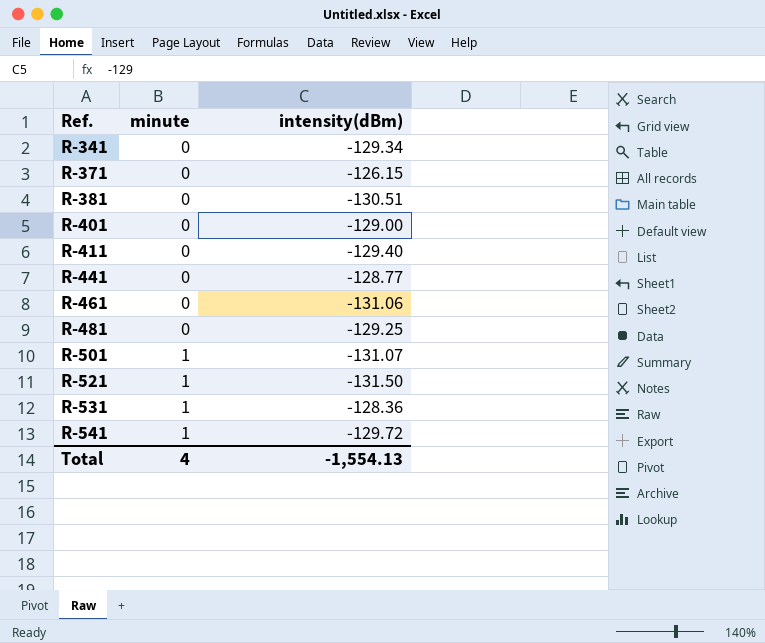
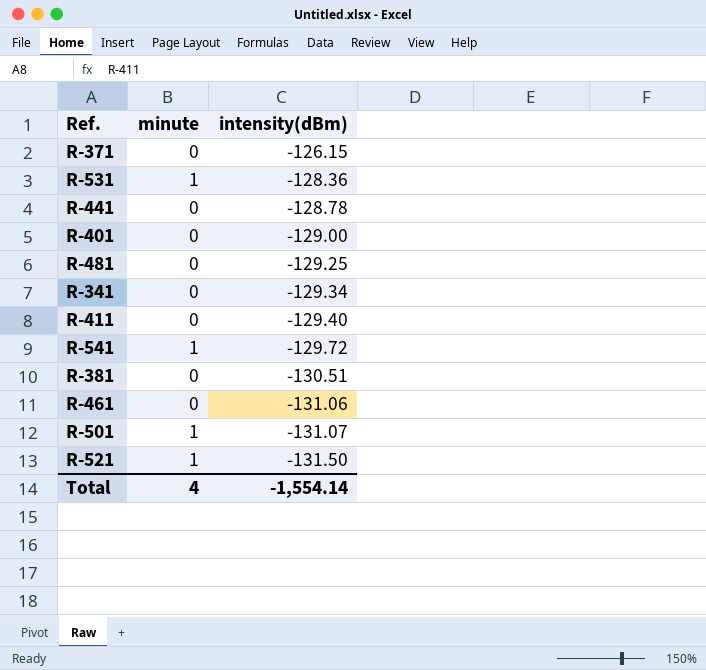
row order: Ref. ascending -> intensity(dBm) descending
R-441 | intensity(dBm): -128.77 -> -128.78
Total | intensity(dBm): -1,554.13 -> -1,554.14

